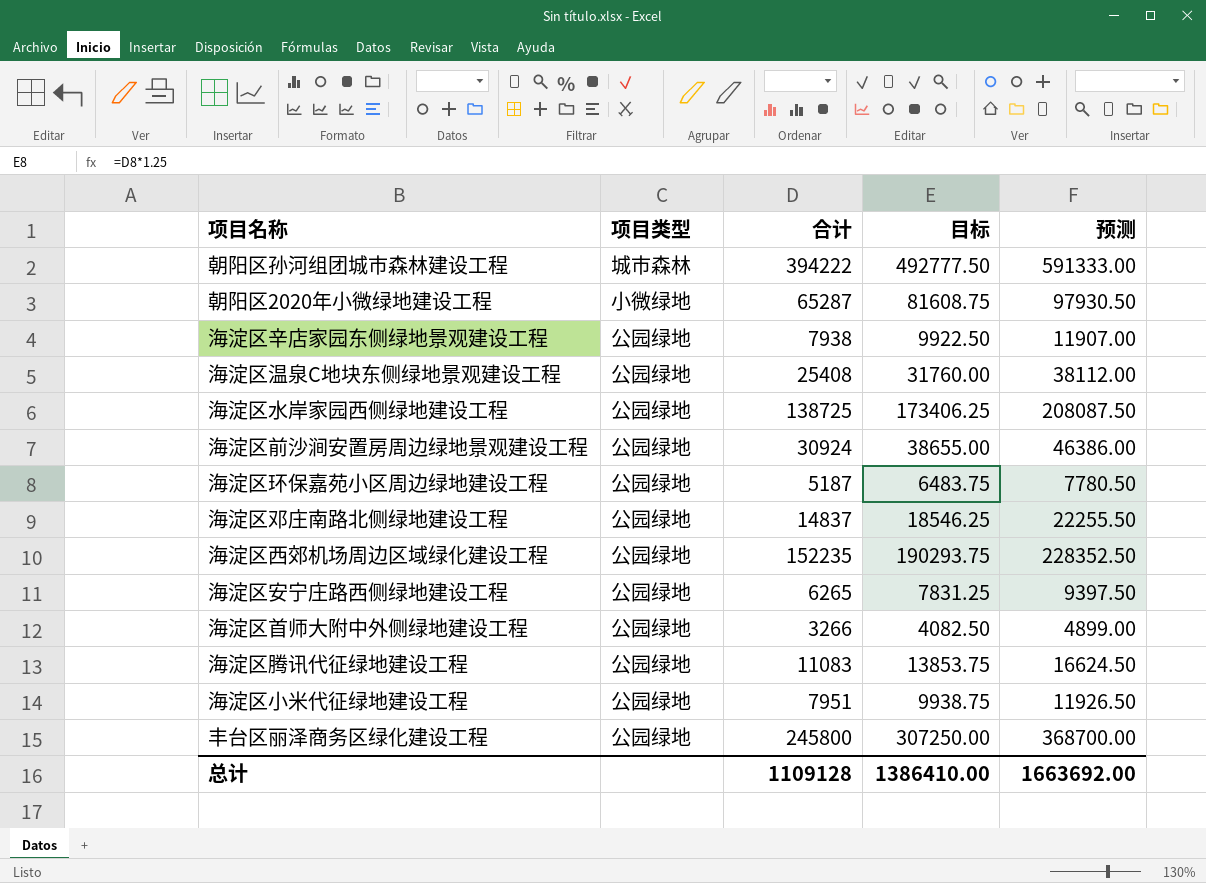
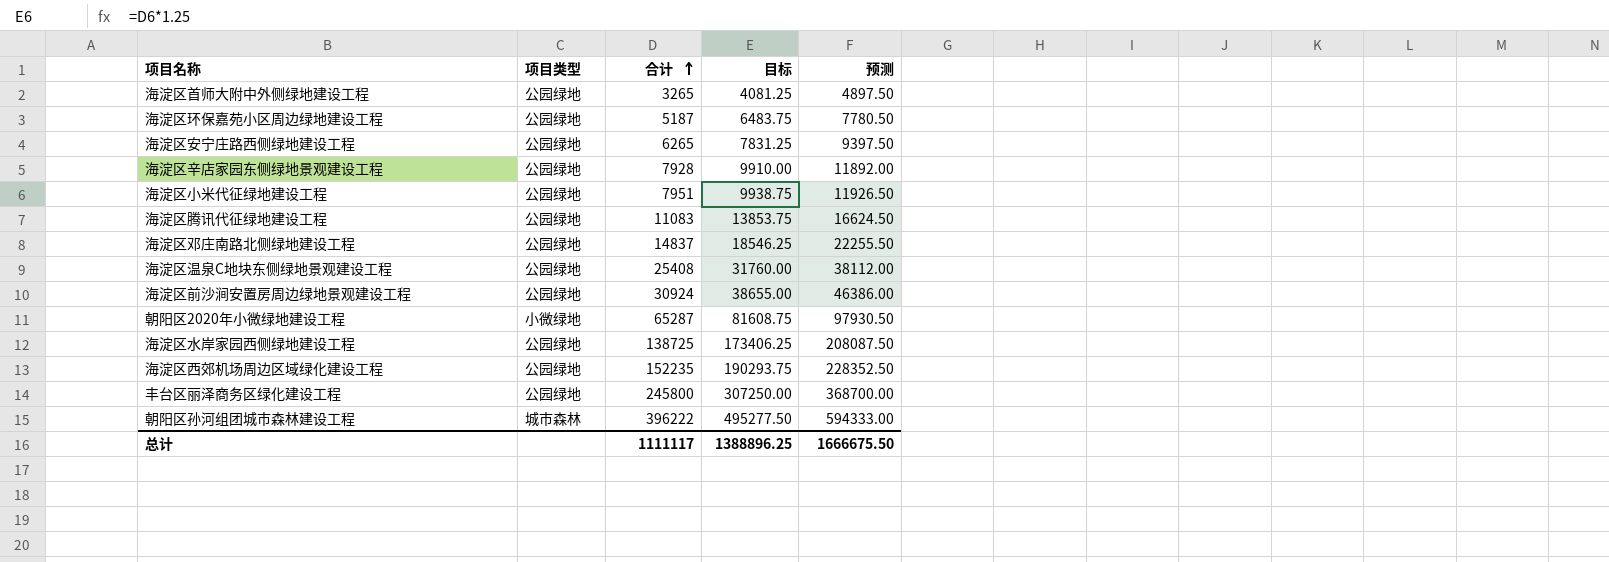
row order: none -> 合计 ascending
海淀区首师大附中外侧绿地建设工程 | 合计: 3266 -> 3265
海淀区首师大附中外侧绿地建设工程 | 目标: 4082.50 -> 4081.25
海淀区首师大附中外侧绿地建设工程 | 预测: 4899.00 -> 4897.50
海淀区辛店家园东侧绿地景观建设工程 | 合计: 7938 -> 7928
海淀区辛店家园东侧绿地景观建设工程 | 目标: 9922.50 -> 9910.00
海淀区辛店家园东侧绿地景观建设工程 | 预测: 11907.00 -> 11892.00
朝阳区孙河组团城市森林建设工程 | 合计: 394222 -> 396222
朝阳区孙河组团城市森林建设工程 | 目标: 492777.50 -> 495277.50
朝阳区孙河组团城市森林建设工程 | 预测: 591333.00 -> 594333.00
总计 | 合计: 1109128 -> 1111117
总计 | 目标: 1386410.00 -> 1388896.25
总计 | 预测: 1663692.00 -> 1666675.50

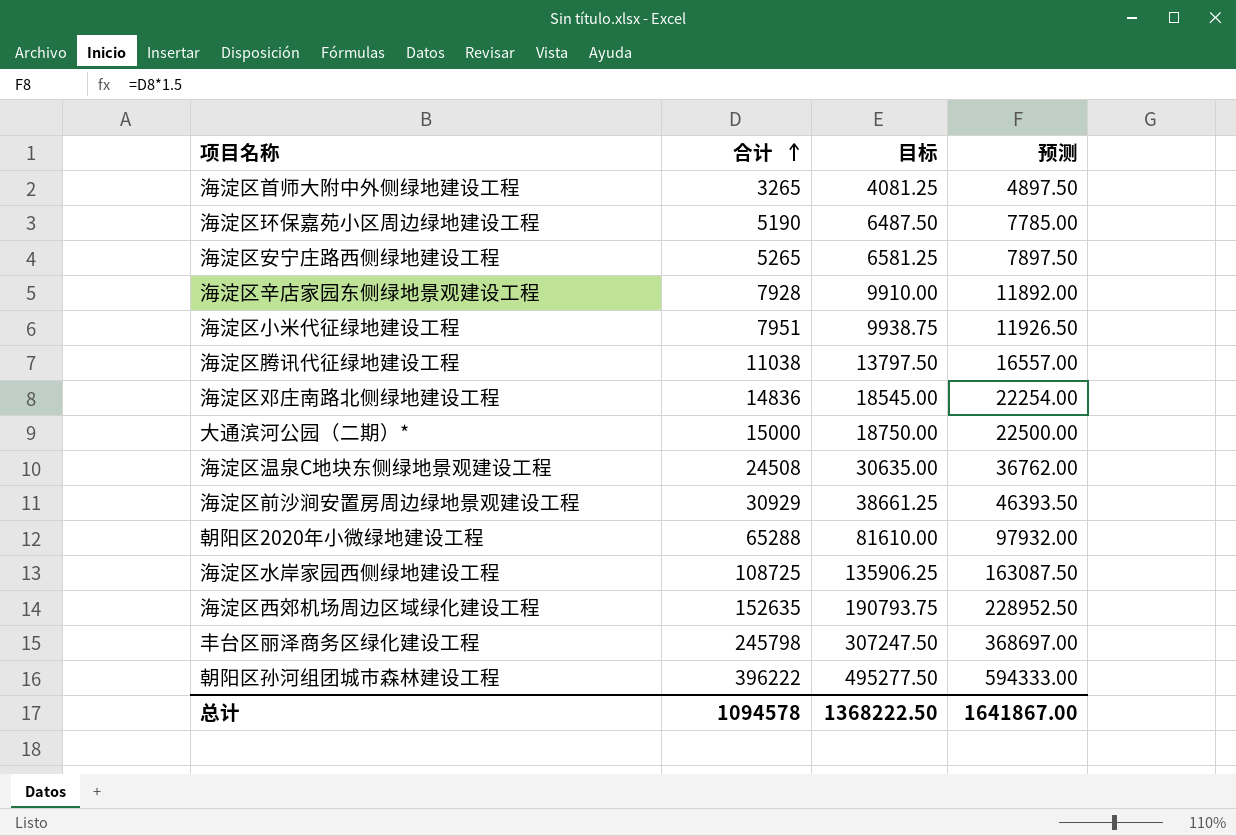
column 项目类型 | position: 2 -> none
海淀区环保嘉苑小区周边绿地建设工程 | 合计: 5187 -> 5190
海淀区环保嘉苑小区周边绿地建设工程 | 目标: 6483.75 -> 6487.50
海淀区环保嘉苑小区周边绿地建设工程 | 预测: 7780.50 -> 7785.00
海淀区安宁庄路西侧绿地建设工程 | 合计: 6265 -> 5265
海淀区安宁庄路西侧绿地建设工程 | 目标: 7831.25 -> 6581.25
海淀区安宁庄路西侧绿地建设工程 | 预测: 9397.50 -> 7897.50
海淀区腾讯代征绿地建设工程 | 合计: 11083 -> 11038
海淀区腾讯代征绿地建设工程 | 目标: 13853.75 -> 13797.50
海淀区腾讯代征绿地建设工程 | 预测: 16624.50 -> 16557.00
海淀区邓庄南路北侧绿地建设工程 | 合计: 14837 -> 14836
海淀区邓庄南路北侧绿地建设工程 | 目标: 18546.25 -> 18545.00
海淀区邓庄南路北侧绿地建设工程 | 预测: 22255.50 -> 22254.00
row 大通滨河公园（二期）*: none -> 15000 | 18750.00 | 22500.00
海淀区温泉C地块东侧绿地景观建设工程 | 合计: 25408 -> 24508
海淀区温泉C地块东侧绿地景观建设工程 | 目标: 31760.00 -> 30635.00
海淀区温泉C地块东侧绿地景观建设工程 | 预测: 38112.00 -> 36762.00
海淀区前沙涧安置房周边绿地景观建设工程 | 合计: 30924 -> 30929
海淀区前沙涧安置房周边绿地景观建设工程 | 目标: 38655.00 -> 38661.25
海淀区前沙涧安置房周边绿地景观建设工程 | 预测: 46386.00 -> 46393.50
朝阳区2020年小微绿地建设工程 | 合计: 65287 -> 65288
朝阳区2020年小微绿地建设工程 | 目标: 81608.75 -> 81610.00
朝阳区2020年小微绿地建设工程 | 预测: 97930.50 -> 97932.00
海淀区水岸家园西侧绿地建设工程 | 合计: 138725 -> 108725
海淀区水岸家园西侧绿地建设工程 | 目标: 173406.25 -> 135906.25
海淀区水岸家园西侧绿地建设工程 | 预测: 208087.50 -> 163087.50
海淀区西郊机场周边区域绿化建设工程 | 合计: 152235 -> 152635
海淀区西郊机场周边区域绿化建设工程 | 目标: 190293.75 -> 190793.75
海淀区西郊机场周边区域绿化建设工程 | 预测: 228352.50 -> 228952.50
丰台区丽泽商务区绿化建设工程 | 合计: 245800 -> 245798
丰台区丽泽商务区绿化建设工程 | 目标: 307250.00 -> 307247.50
丰台区丽泽商务区绿化建设工程 | 预测: 368700.00 -> 368697.00
总计 | 合计: 1111117 -> 1094578
总计 | 目标: 1388896.25 -> 1368222.50
总计 | 预测: 1666675.50 -> 1641867.00

